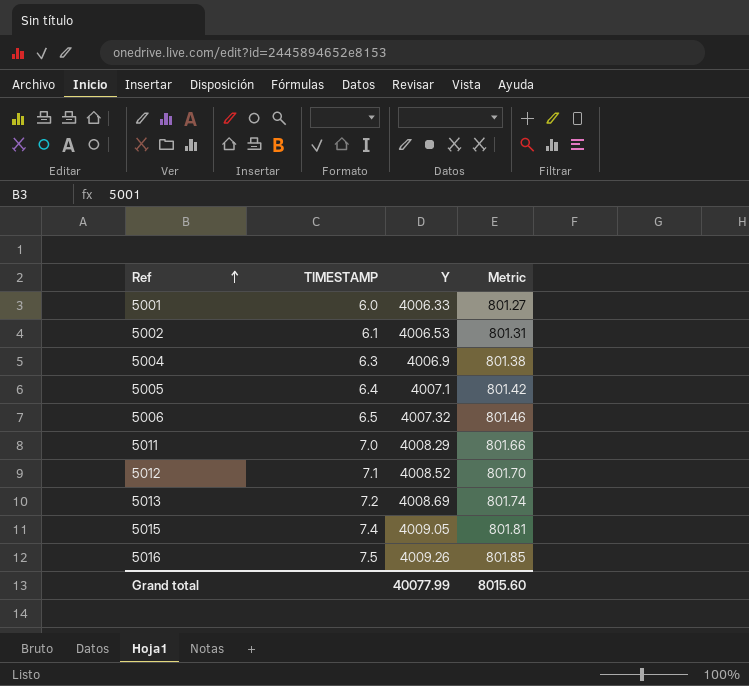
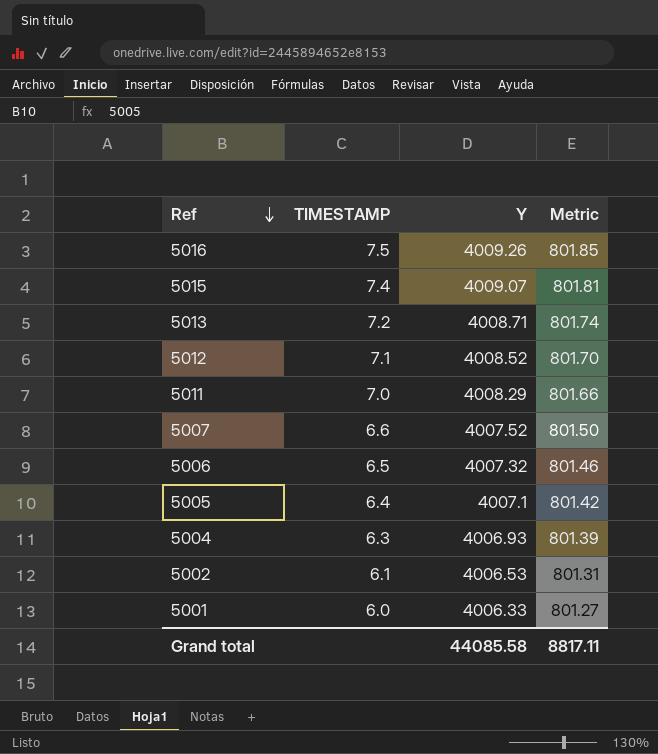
row order: Ref ascending -> Ref descending
5015 | Y: 4009.05 -> 4009.07
5013 | Y: 4008.69 -> 4008.71
row 5007: none -> 6.6 | 4007.52 | 801.50
5004 | Y: 4006.9 -> 4006.93
5004 | Metric: 801.38 -> 801.39
Grand total | Y: 40077.99 -> 44085.58
Grand total | Metric: 8015.60 -> 8817.11

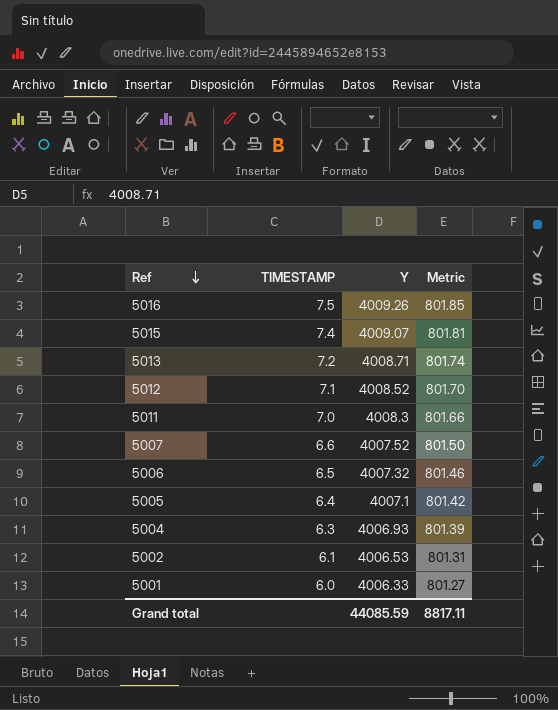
5011 | Y: 4008.29 -> 4008.3
Grand total | Y: 44085.58 -> 44085.59

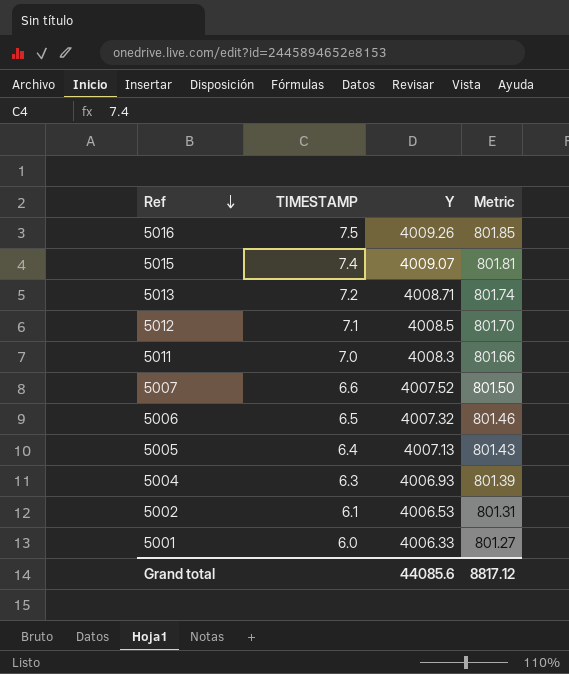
5012 | Y: 4008.52 -> 4008.5
5005 | Y: 4007.1 -> 4007.13
5005 | Metric: 801.42 -> 801.43
Grand total | Y: 44085.59 -> 44085.6
Grand total | Metric: 8817.11 -> 8817.12

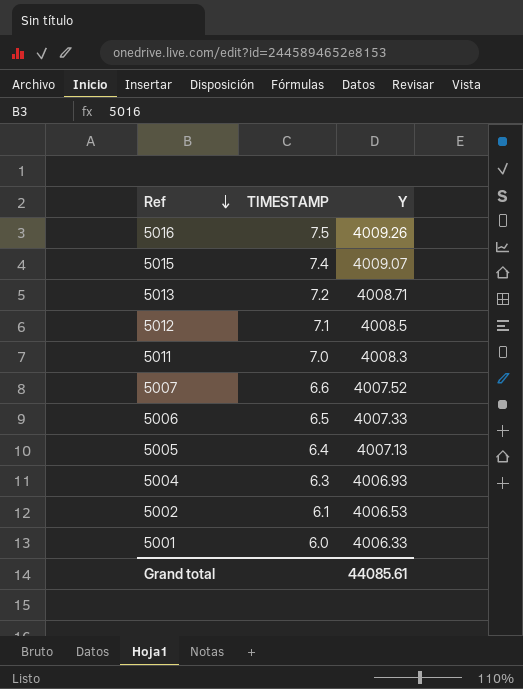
column Metric | formula: [Y] * 0.2 -> none
5006 | Y: 4007.32 -> 4007.33
Grand total | Y: 44085.6 -> 44085.61

